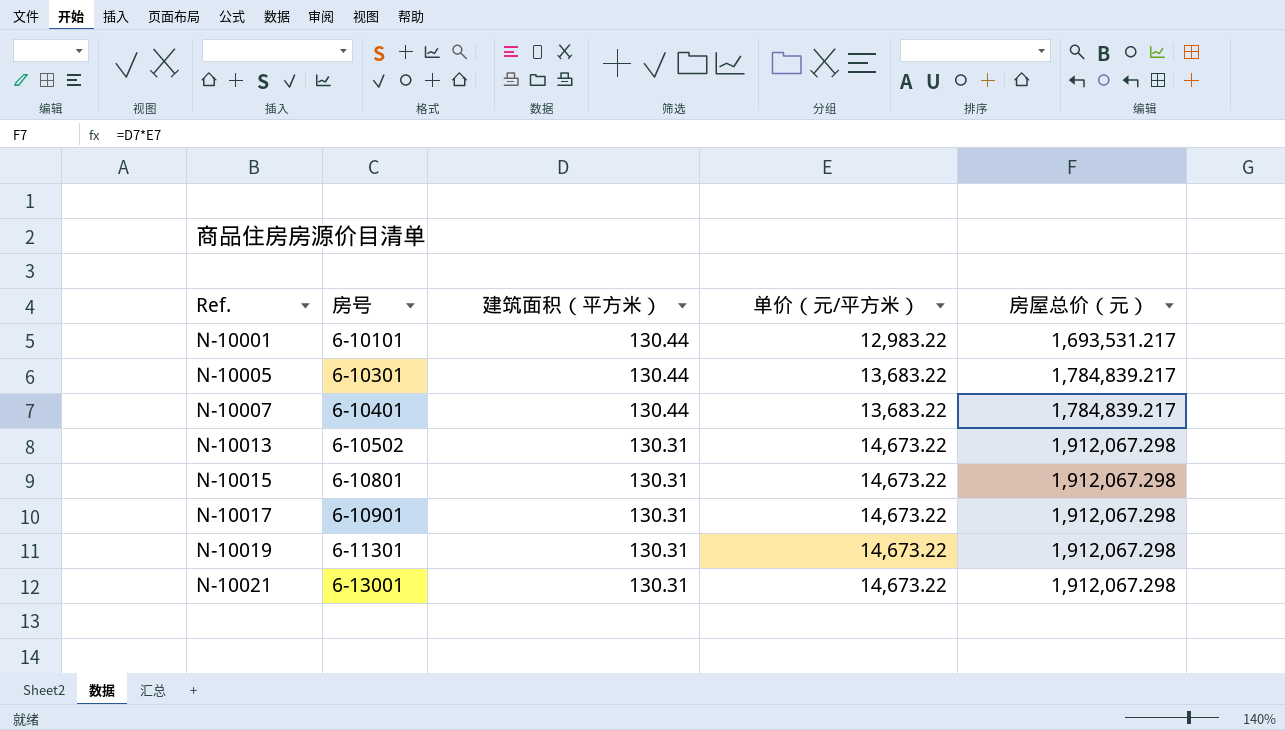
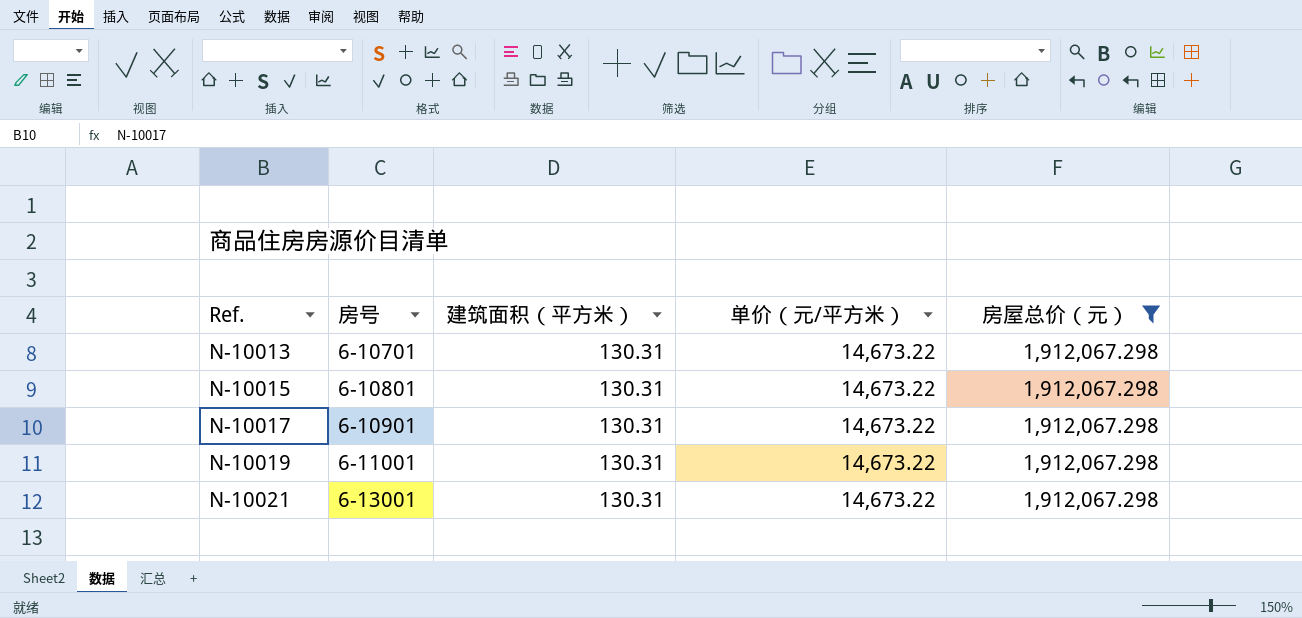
filter: none -> 房屋总价（元） = 1,912,067.298
N-10013 | 房号: 6-10502 -> 6-10701
N-10019 | 房号: 6-11301 -> 6-11001

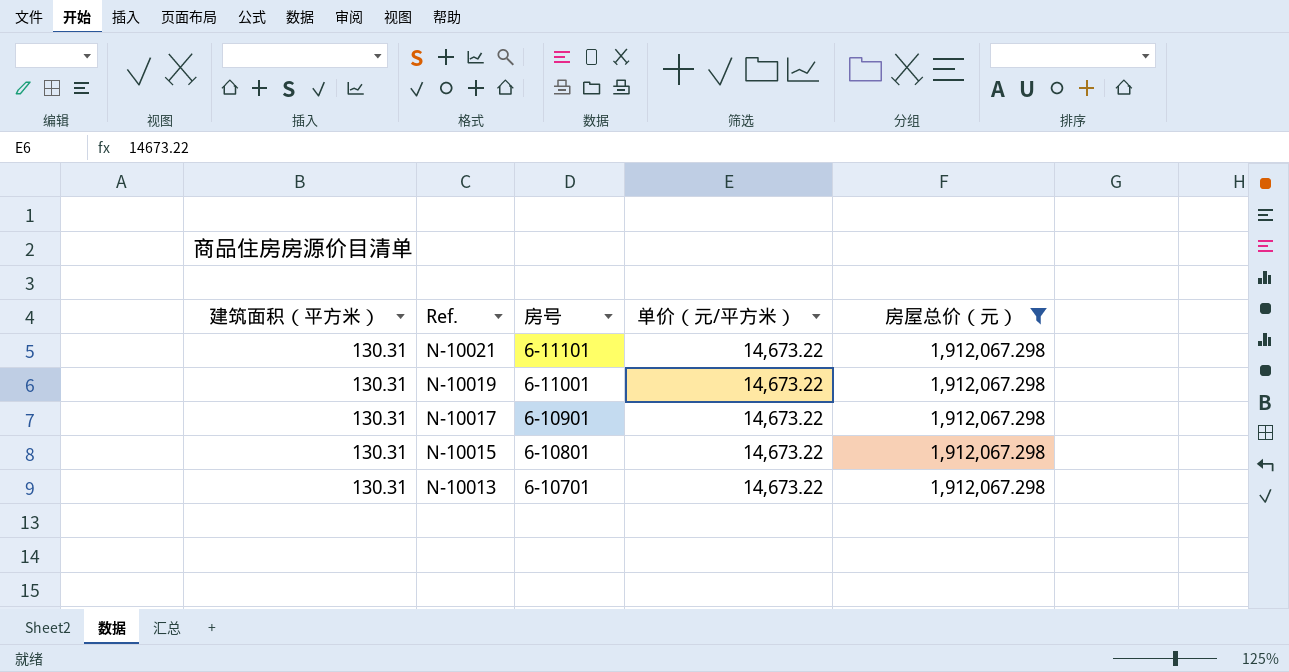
row order: Ref. ascending -> Ref. descending
column 建筑面积（平方米） | position: 3 -> 1
N-10021 | 房号: 6-13001 -> 6-11101

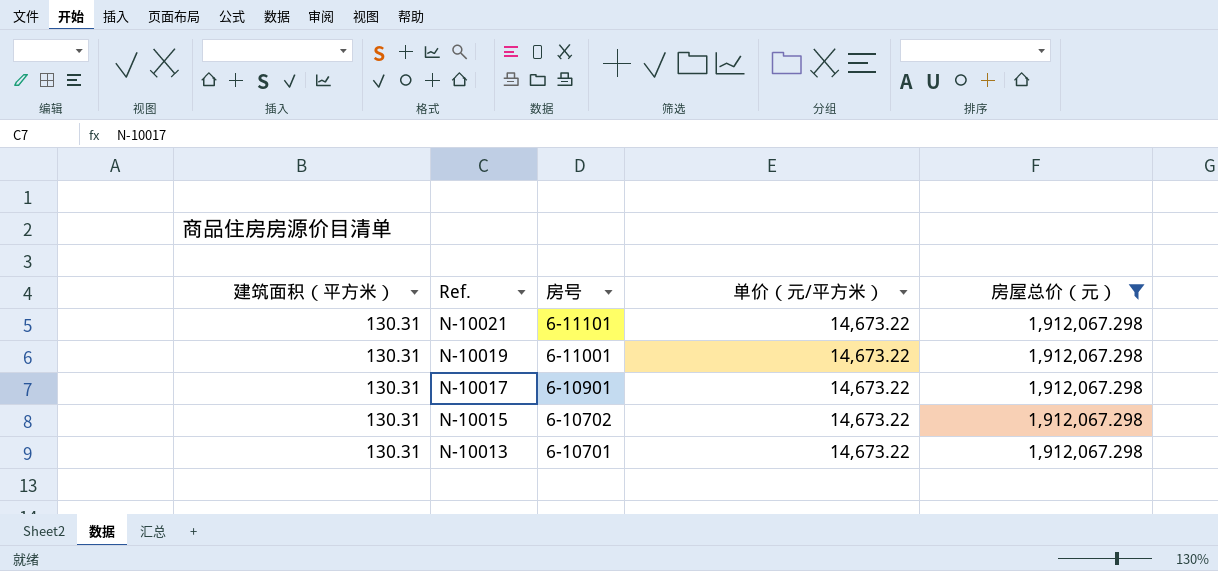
N-10015 | 房号: 6-10801 -> 6-10702

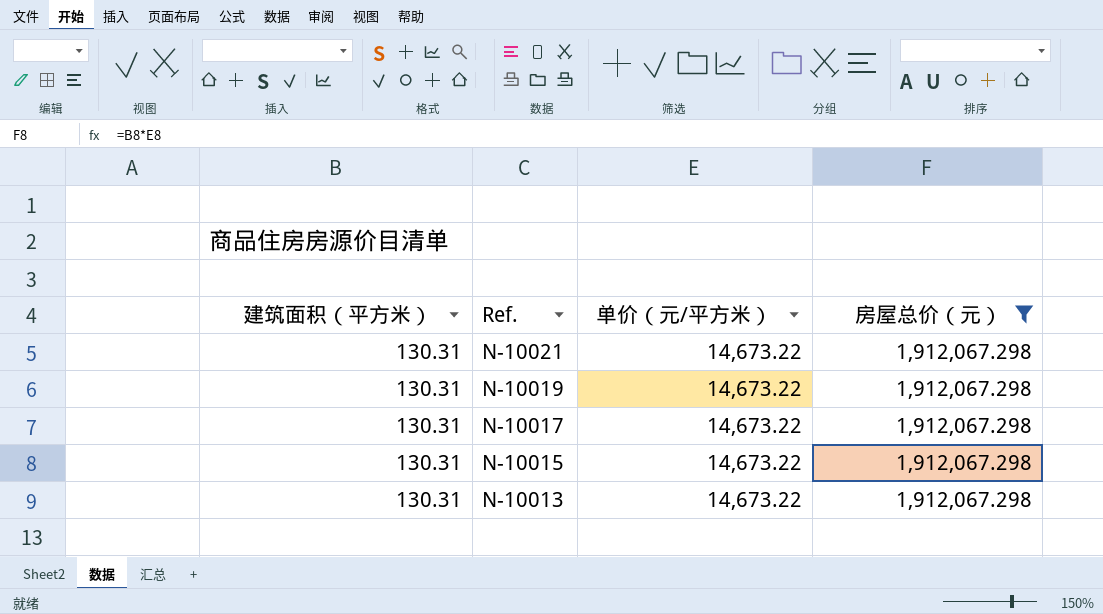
column 房号 | position: 3 -> none

